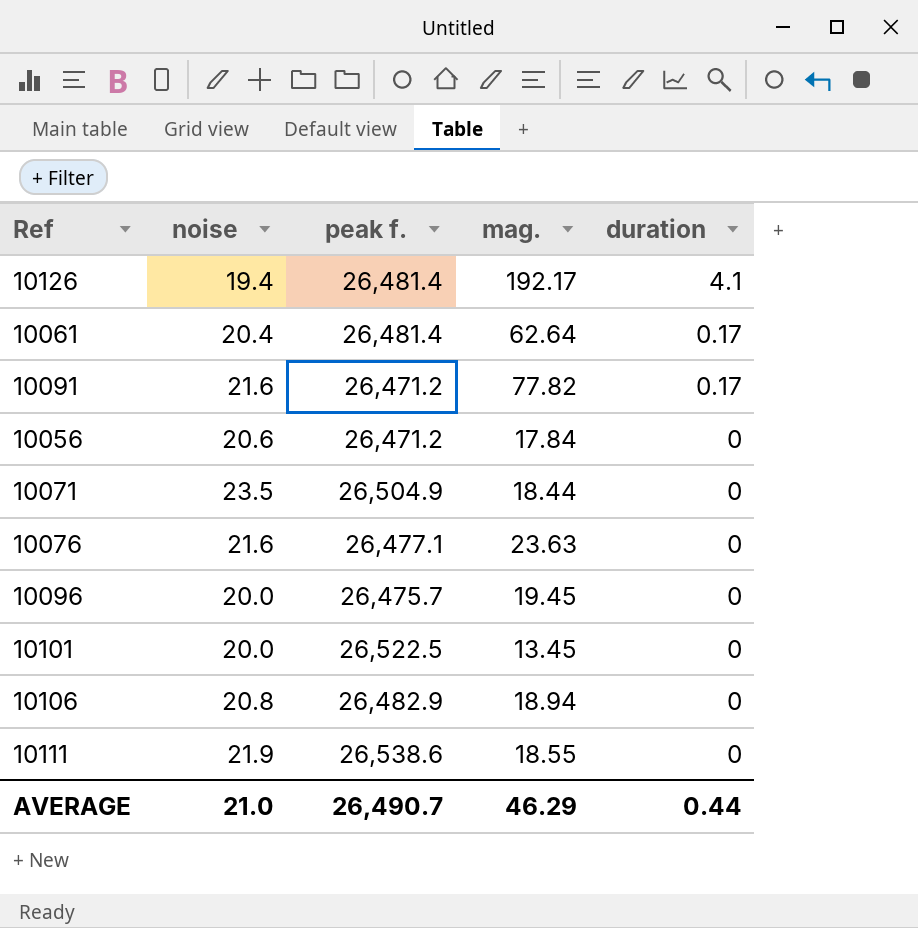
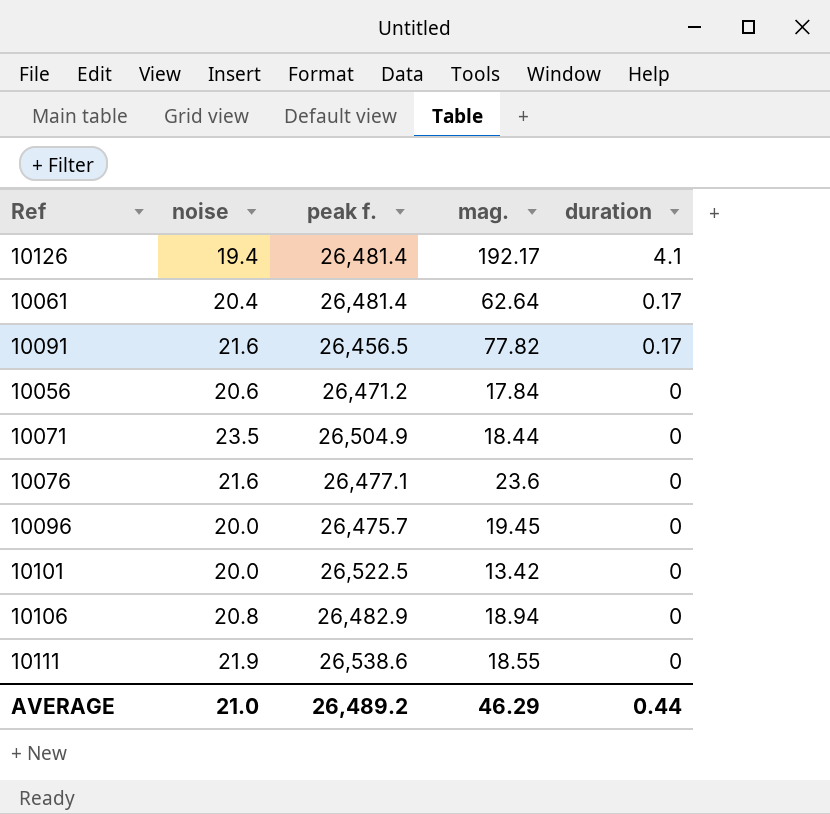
10091 | peak f.: 26,471.2 -> 26,456.5
10076 | mag.: 23.63 -> 23.6
10101 | mag.: 13.45 -> 13.42
AVERAGE | peak f.: 26,490.7 -> 26,489.2

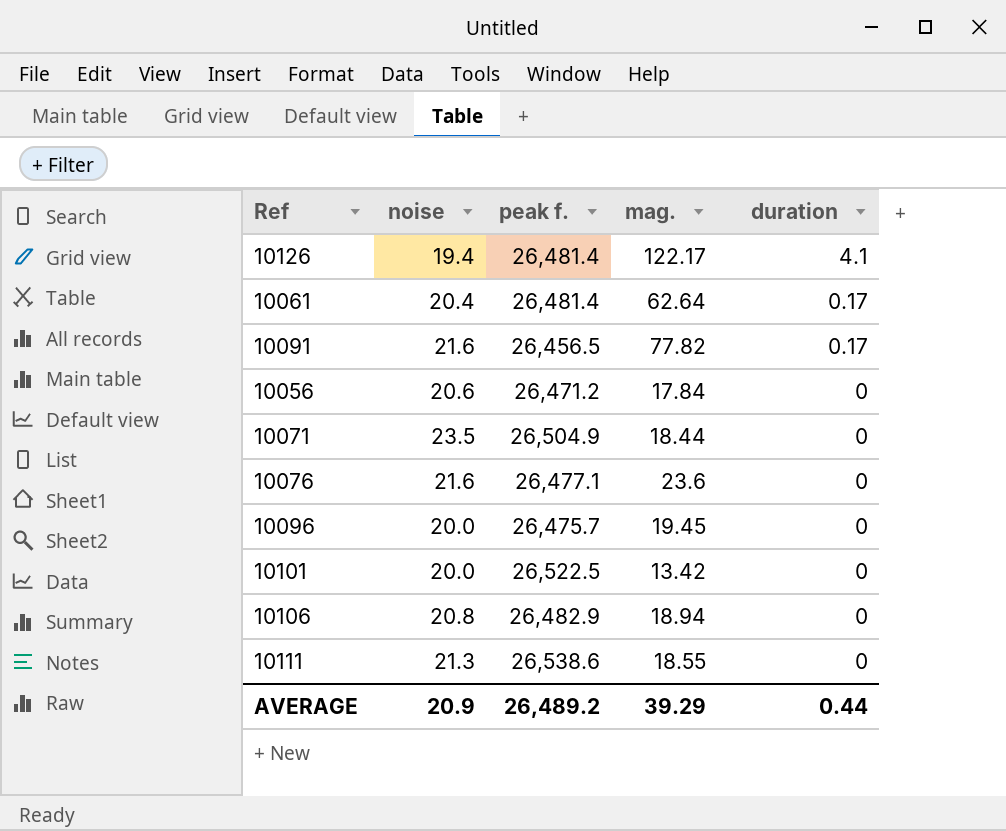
10126 | mag.: 192.17 -> 122.17
10111 | noise: 21.9 -> 21.3
AVERAGE | noise: 21.0 -> 20.9
AVERAGE | mag.: 46.29 -> 39.29

